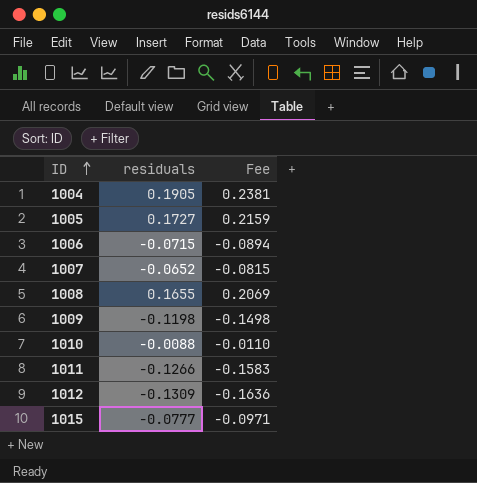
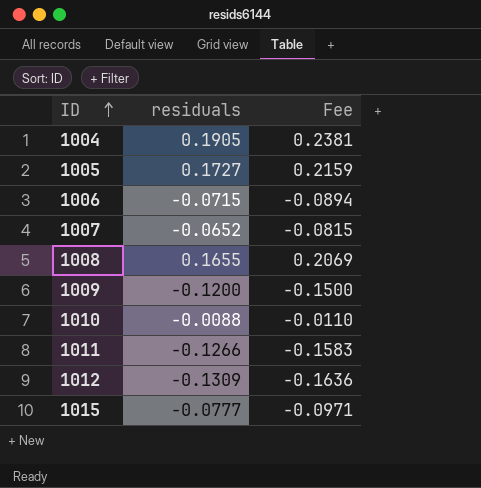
1009 | residuals: -0.1198 -> -0.1200
1009 | Fee: -0.1498 -> -0.1500

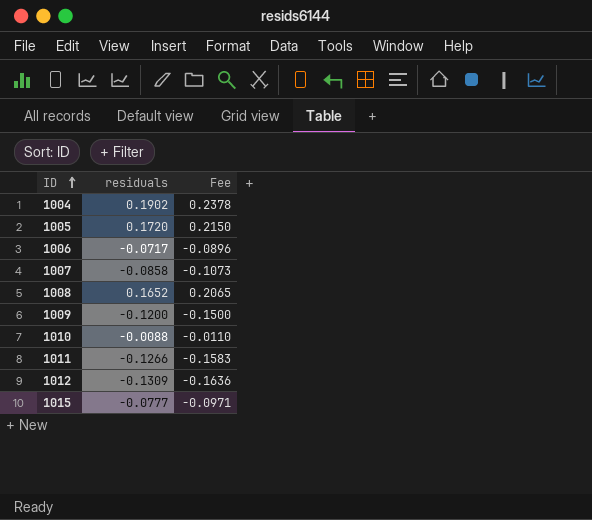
1004 | residuals: 0.1905 -> 0.1902
1004 | Fee: 0.2381 -> 0.2378
1005 | residuals: 0.1727 -> 0.1720
1005 | Fee: 0.2159 -> 0.2150
1006 | residuals: -0.0715 -> -0.0717
1006 | Fee: -0.0894 -> -0.0896
1007 | residuals: -0.0652 -> -0.0858
1007 | Fee: -0.0815 -> -0.1073
1008 | residuals: 0.1655 -> 0.1652
1008 | Fee: 0.2069 -> 0.2065

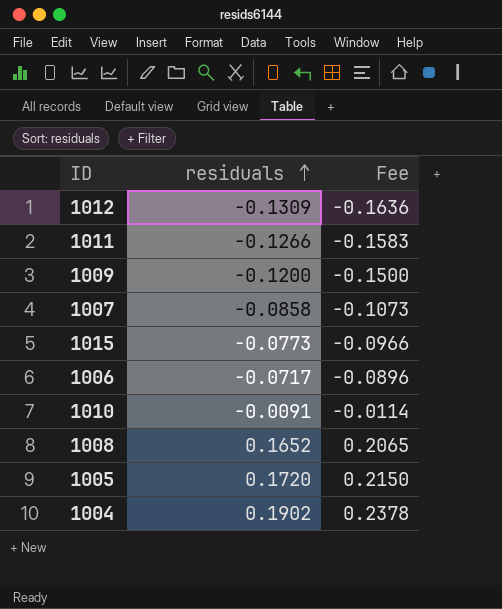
row order: ID ascending -> residuals ascending
1015 | residuals: -0.0777 -> -0.0773
1015 | Fee: -0.0971 -> -0.0966
1010 | residuals: -0.0088 -> -0.0091
1010 | Fee: -0.0110 -> -0.0114

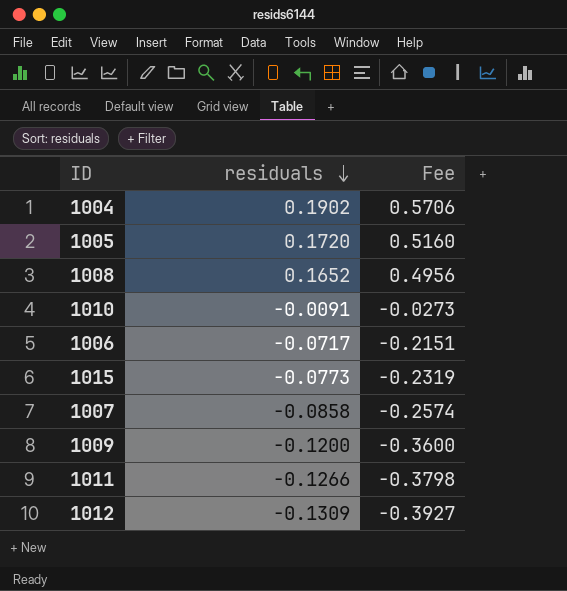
row order: residuals ascending -> residuals descending
column Fee | formula: [residuals] * 1.25 -> [residuals] * 3

